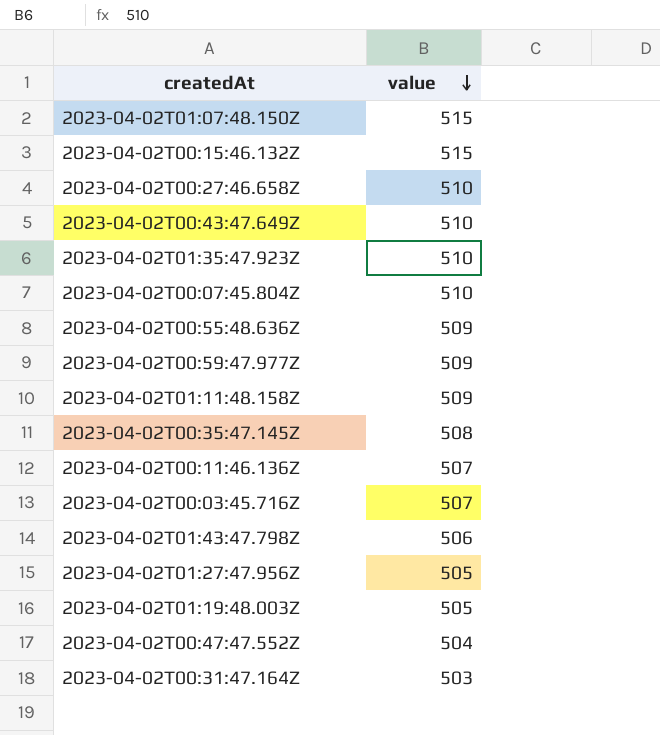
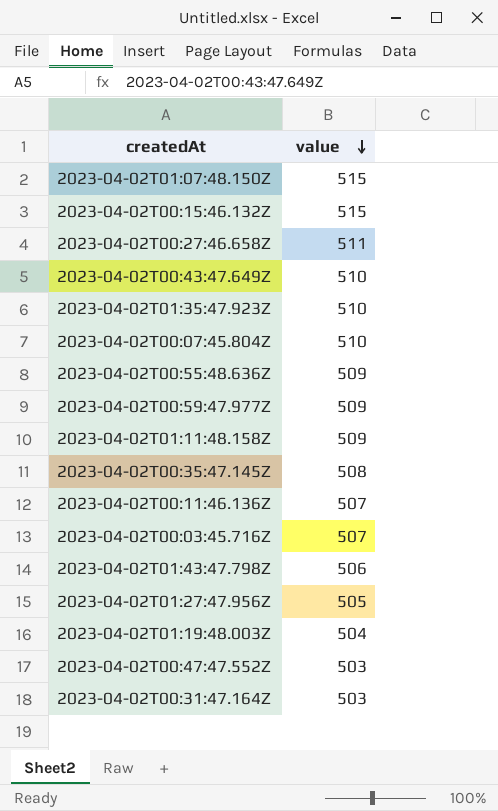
2023-04-02T00:27:46.658Z | value: 510 -> 511
2023-04-02T01:19:48.003Z | value: 505 -> 504
2023-04-02T00:47:47.552Z | value: 504 -> 503

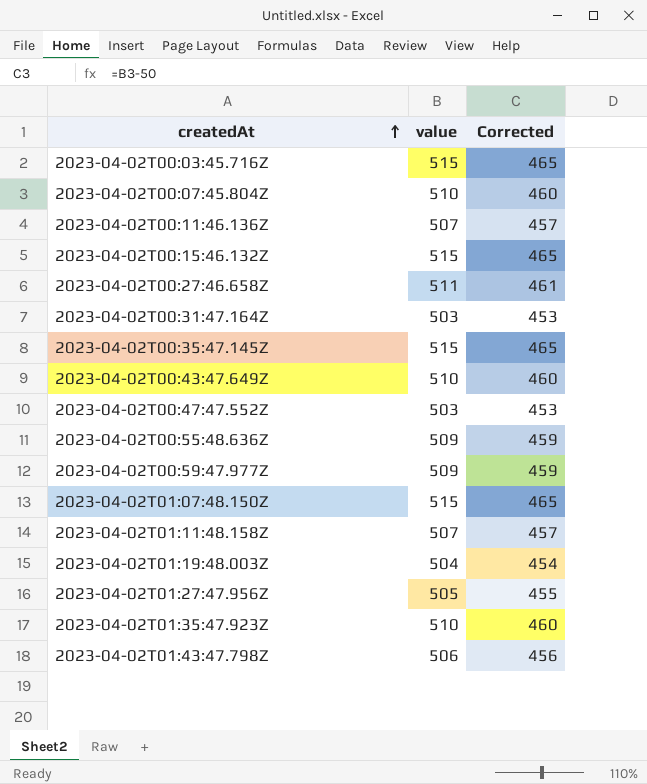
row order: value descending -> createdAt ascending
column Corrected | formula: none -> [value] - 50
2023-04-02T00:03:45.716Z | value: 507 -> 515
2023-04-02T00:35:47.145Z | value: 508 -> 515
2023-04-02T01:11:48.158Z | value: 509 -> 507

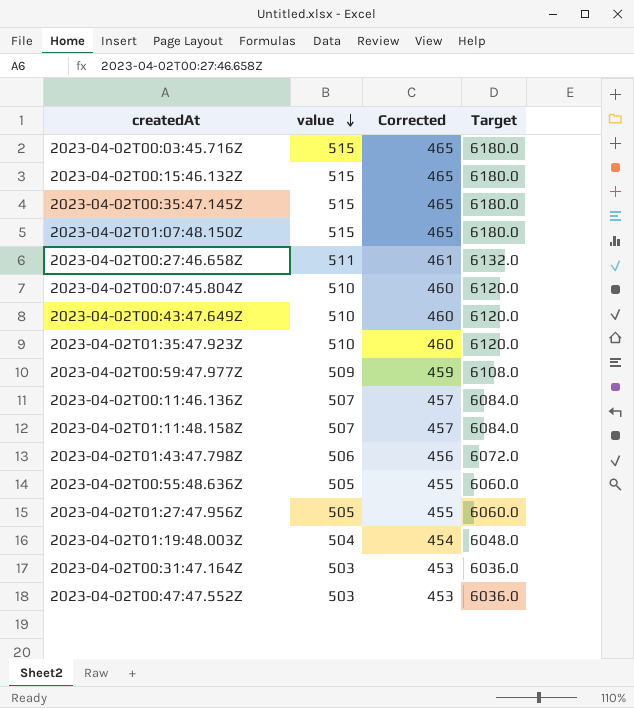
row order: createdAt ascending -> value descending
column Target | formula: none -> [value] * 12
2023-04-02T00:55:48.636Z | value: 509 -> 505
2023-04-02T00:55:48.636Z | Corrected: 459 -> 455

